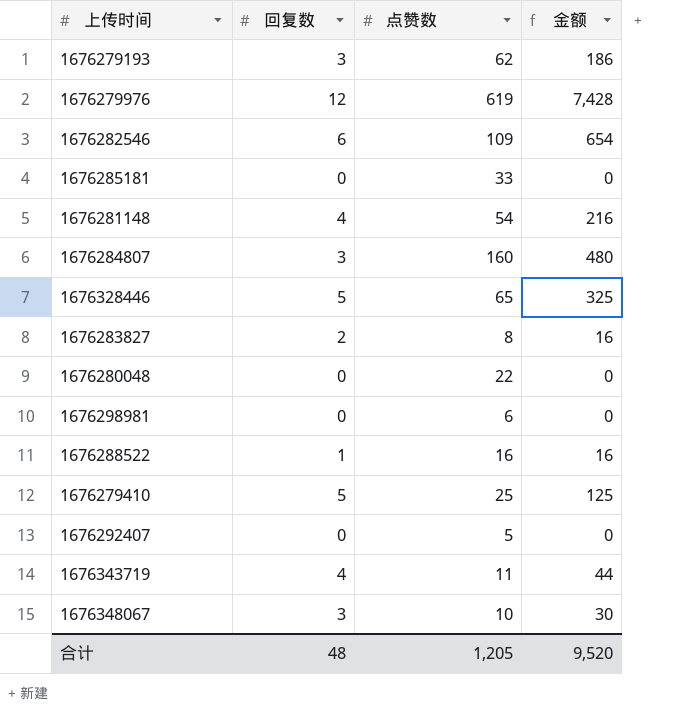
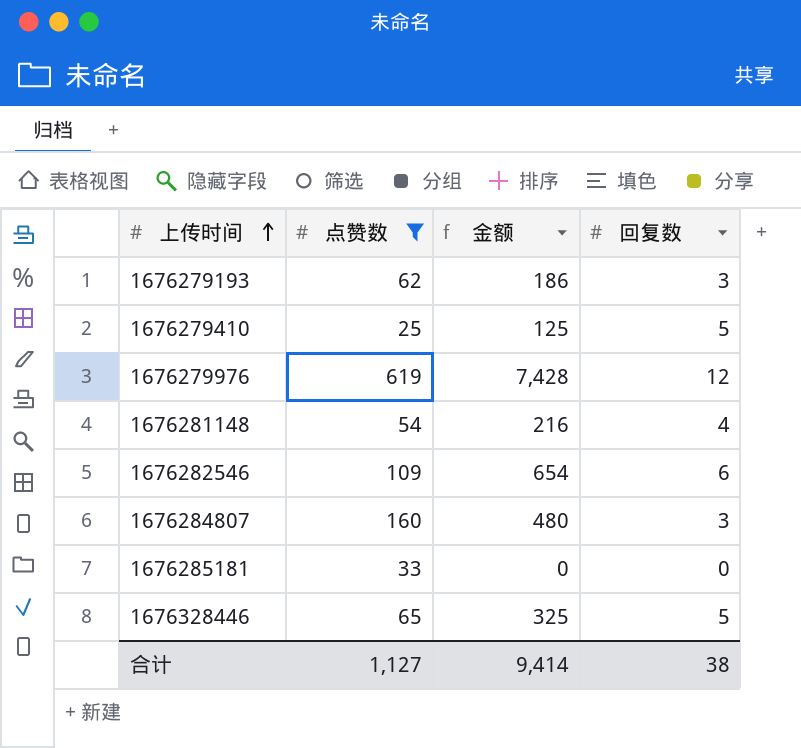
filter: none -> 点赞数 >= 25
row order: none -> 上传时间 ascending
column 回复数 | position: 2 -> 4
合计 | 点赞数: 1,205 -> 1,127
合计 | 金额: 9,520 -> 9,414
合计 | 回复数: 48 -> 38

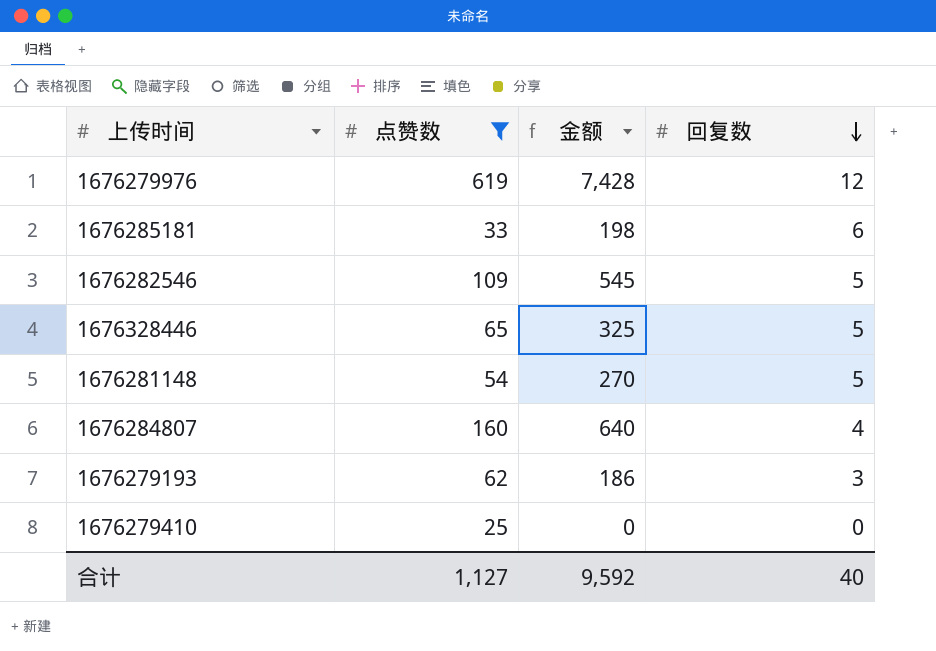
row order: 上传时间 ascending -> 回复数 descending
1676285181 | 金额: 0 -> 198
1676285181 | 回复数: 0 -> 6
1676282546 | 金额: 654 -> 545
1676282546 | 回复数: 6 -> 5
1676281148 | 金额: 216 -> 270
1676281148 | 回复数: 4 -> 5
1676284807 | 金额: 480 -> 640
1676284807 | 回复数: 3 -> 4
1676279410 | 金额: 125 -> 0
1676279410 | 回复数: 5 -> 0
合计 | 金额: 9,414 -> 9,592
合计 | 回复数: 38 -> 40

